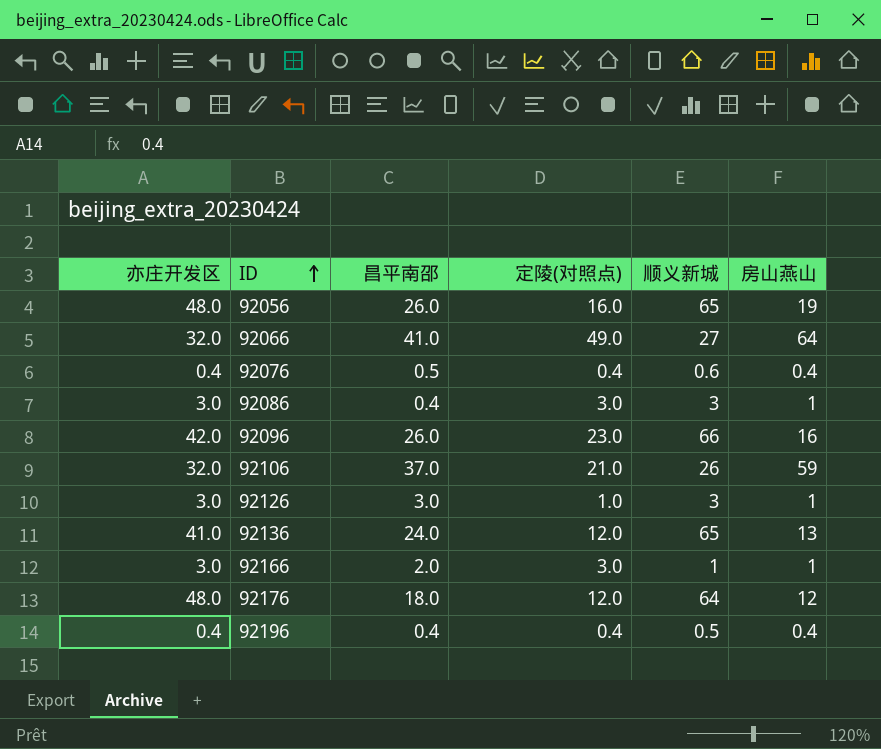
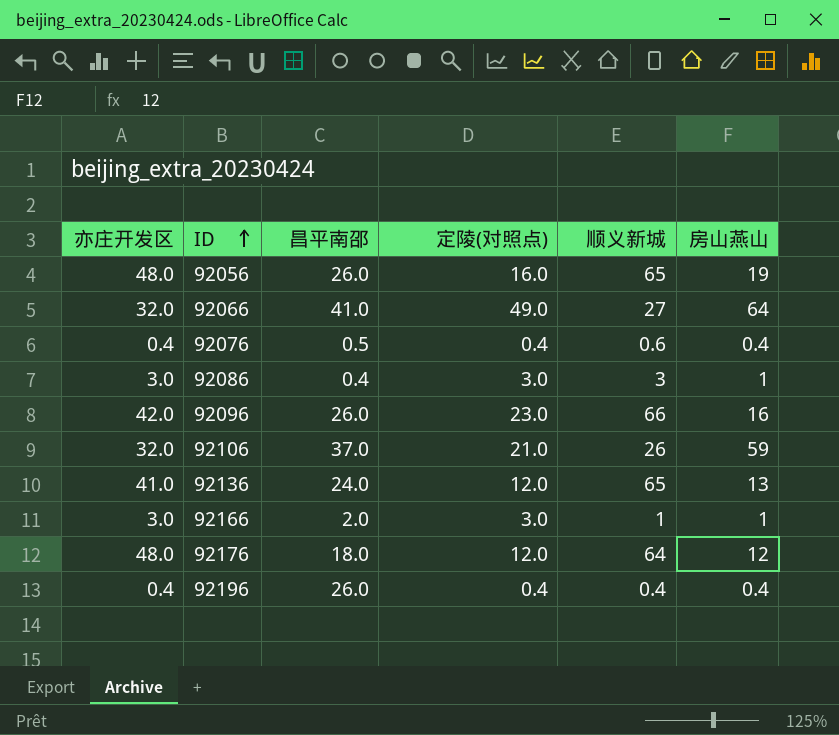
row 92126: 3.0 | 3.0 | 1.0 | 3 | 1 -> none
92196 | 昌平南邵: 0.4 -> 26.0
92196 | 顺义新城: 0.5 -> 0.4

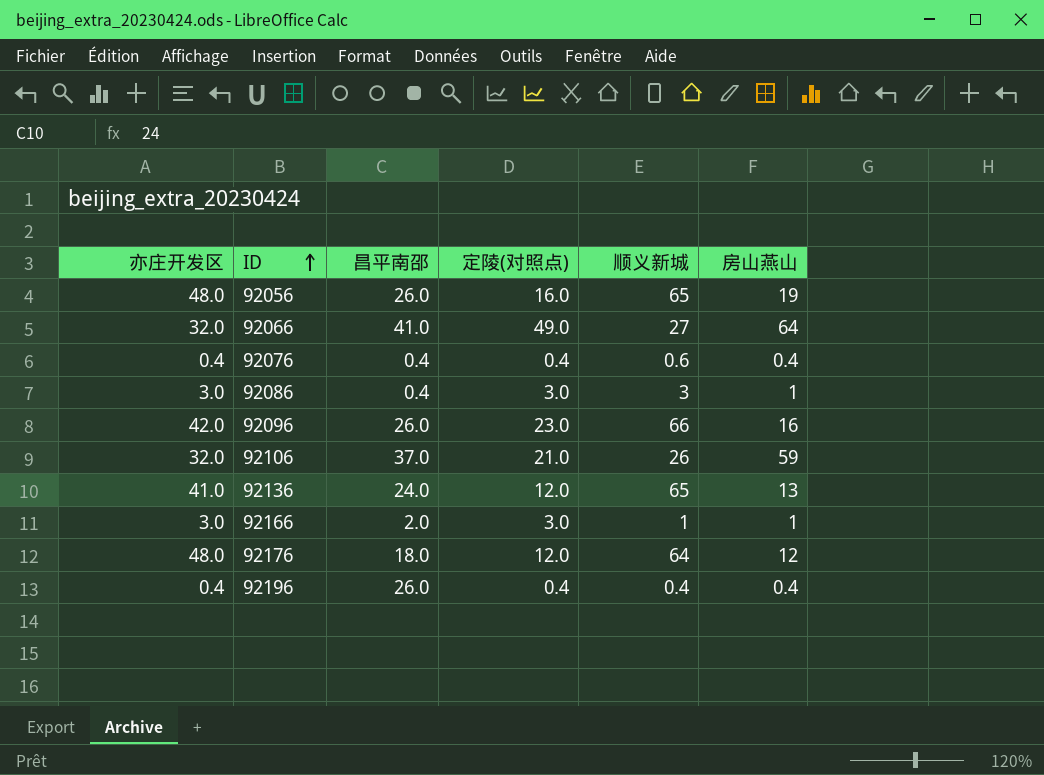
92076 | 昌平南邵: 0.5 -> 0.4

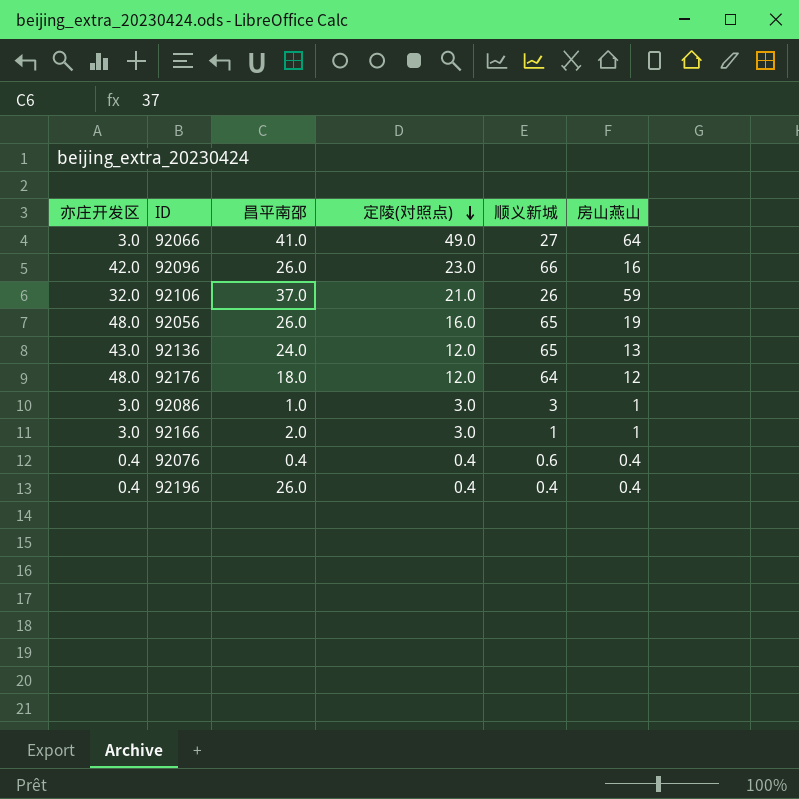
row order: ID ascending -> 定陵(对照点) descending
92066 | 亦庄开发区: 32.0 -> 3.0
92136 | 亦庄开发区: 41.0 -> 43.0
92086 | 昌平南邵: 0.4 -> 1.0

